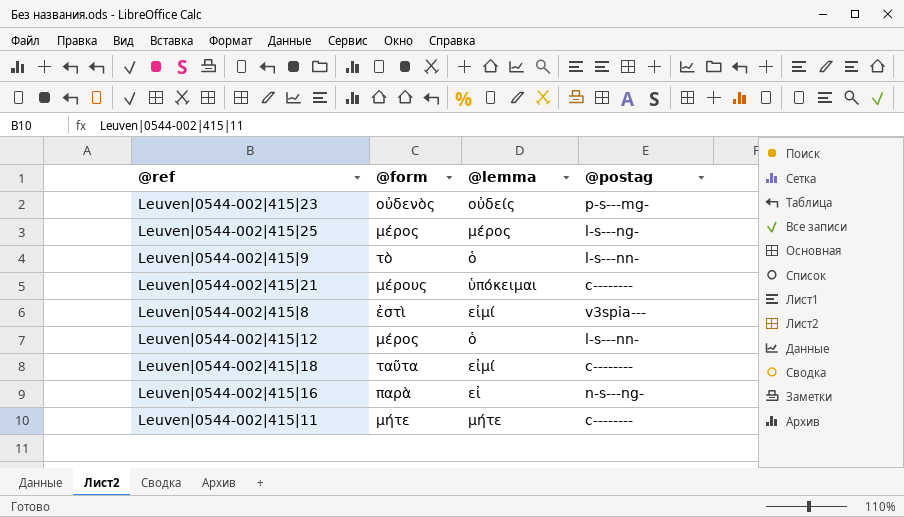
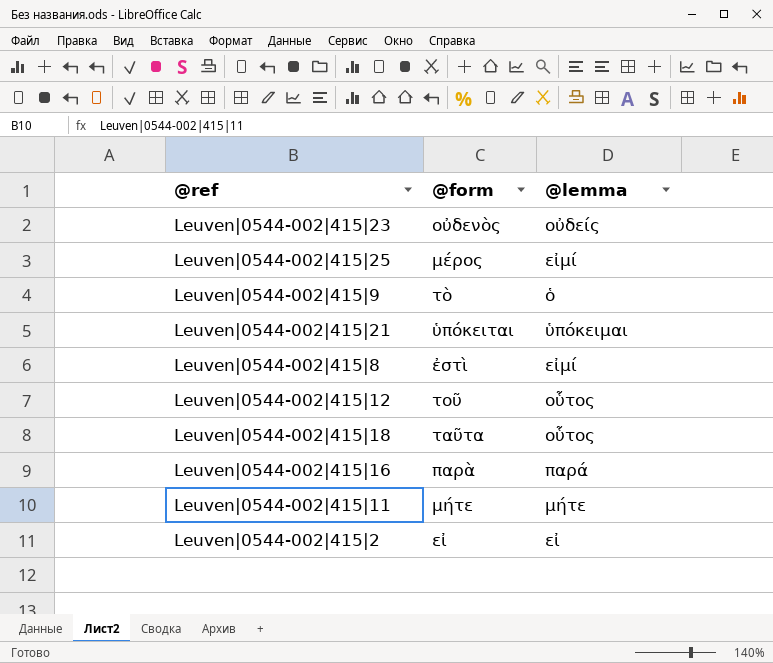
column @postag | position: 4 -> none
Leuven|0544-002|415|25 | @lemma: μέρος -> εἰμί
Leuven|0544-002|415|21 | @form: μέρους -> ὑπόκειται
Leuven|0544-002|415|12 | @form: μέρος -> τοῦ
Leuven|0544-002|415|12 | @lemma: ὁ -> οὗτος
Leuven|0544-002|415|18 | @lemma: εἰμί -> οὗτος
Leuven|0544-002|415|16 | @lemma: εἰ -> παρά
row Leuven|0544-002|415|2: none -> εἰ | εἰ

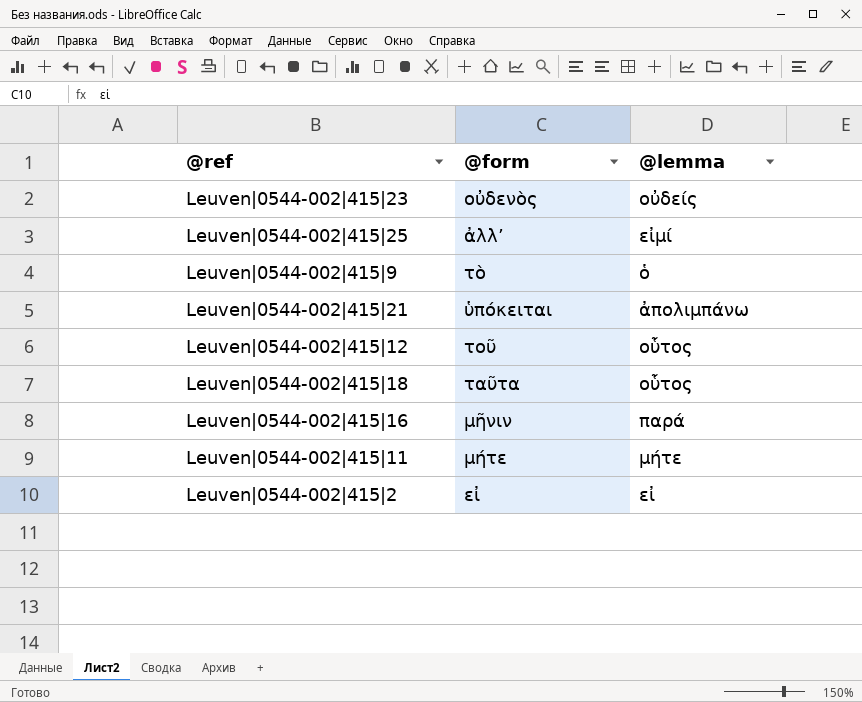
row Leuven|0544-002|415|8: ἐστὶ | εἰμί -> none
Leuven|0544-002|415|25 | @form: μέρος -> ἀλλ’
Leuven|0544-002|415|21 | @lemma: ὑπόκειμαι -> ἀπολιμπάνω
Leuven|0544-002|415|16 | @form: παρὰ -> μῆνιν

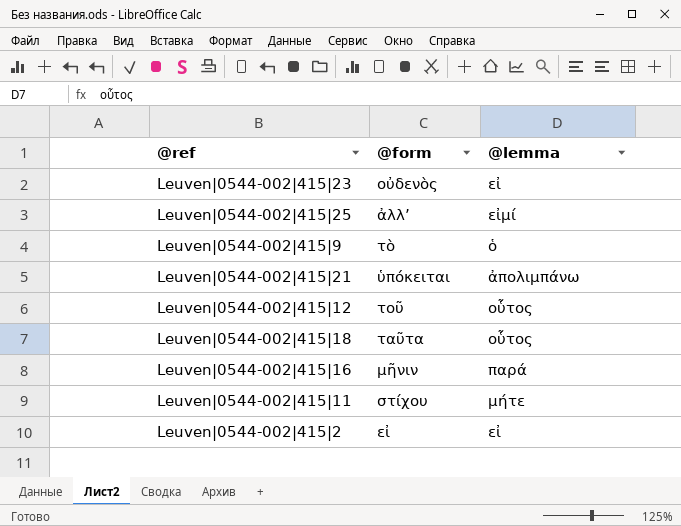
Leuven|0544-002|415|23 | @lemma: οὐδείς -> εἰ
Leuven|0544-002|415|11 | @form: μήτε -> στίχου

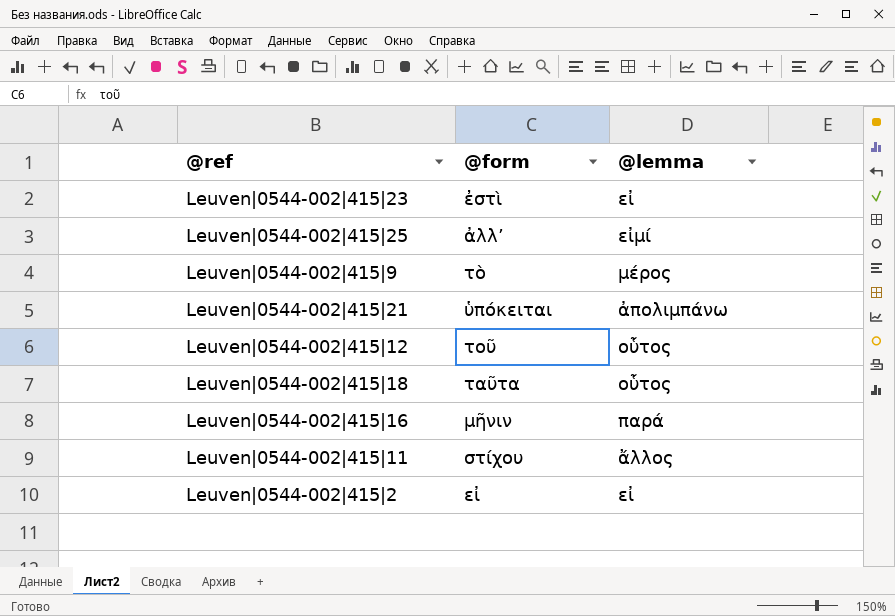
Leuven|0544-002|415|23 | @form: οὐδενὸς -> ἐστὶ
Leuven|0544-002|415|9 | @lemma: ὁ -> μέρος
Leuven|0544-002|415|11 | @lemma: μήτε -> ἄλλος

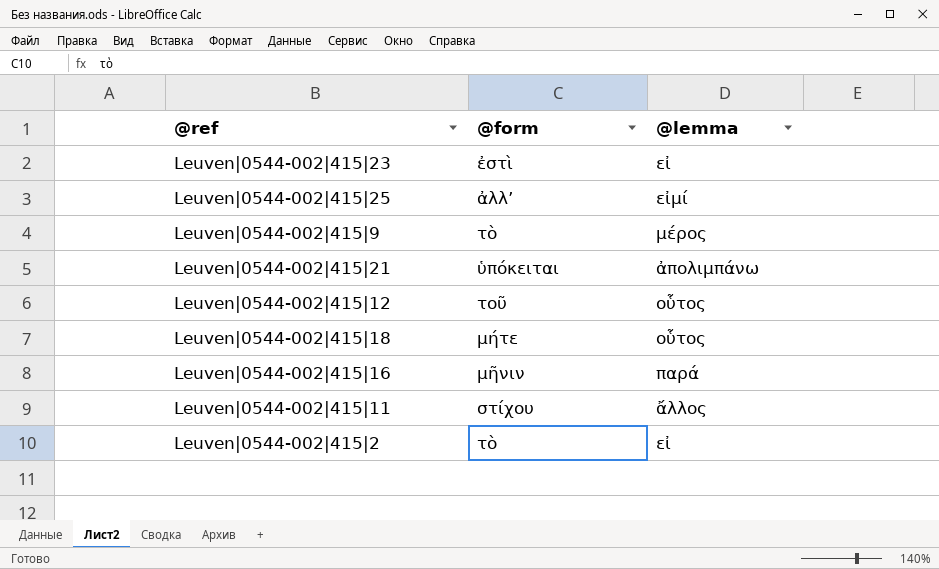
Leuven|0544-002|415|18 | @form: ταῦτα -> μήτε
Leuven|0544-002|415|2 | @form: εἰ -> τὸ

